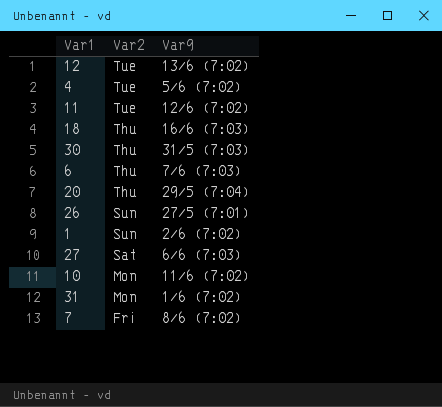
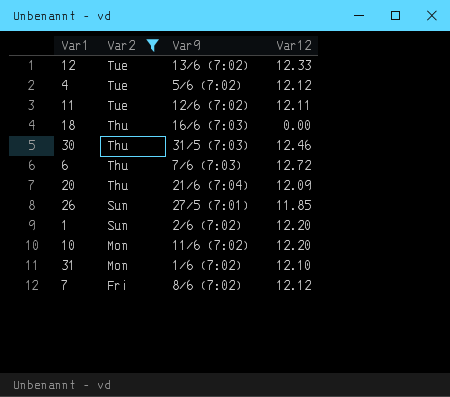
filter: none -> Var2 != Sat
column Var12 | position: none -> 4
20 | Var9: 29/5 (7:04) -> 21/6 (7:04)

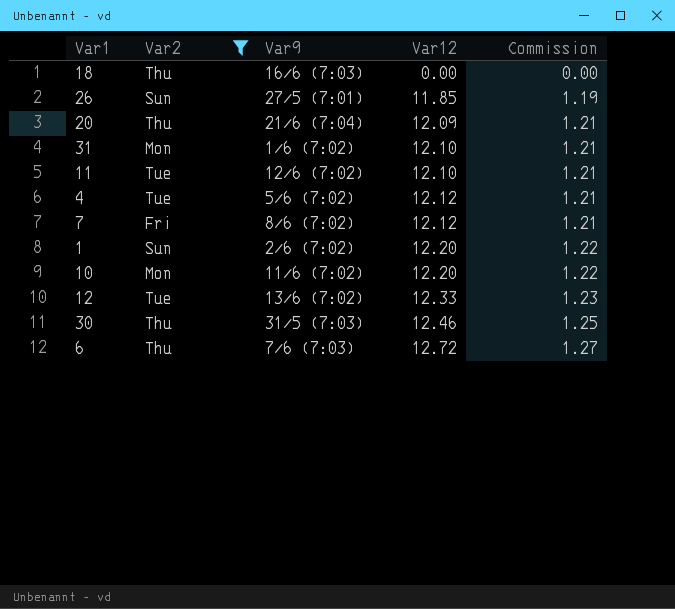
row order: Var2 descending -> Var12 ascending
column Commission | formula: none -> [Var12] * 0.1
11 | Var12: 12.11 -> 12.10

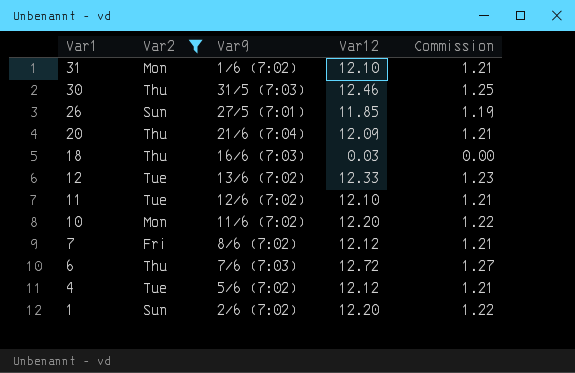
row order: Var12 ascending -> Var1 descending
18 | Var12: 0.00 -> 0.03

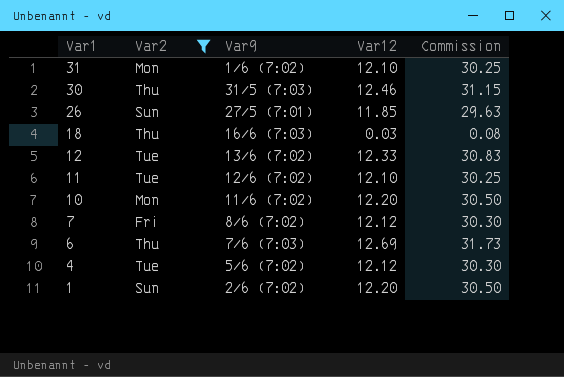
column Commission | formula: [Var12] * 0.1 -> [Var12] * 2.5
row 20: Thu | 21/6 (7:04) | 12.09 | 1.21 -> none
6 | Var12: 12.72 -> 12.69

